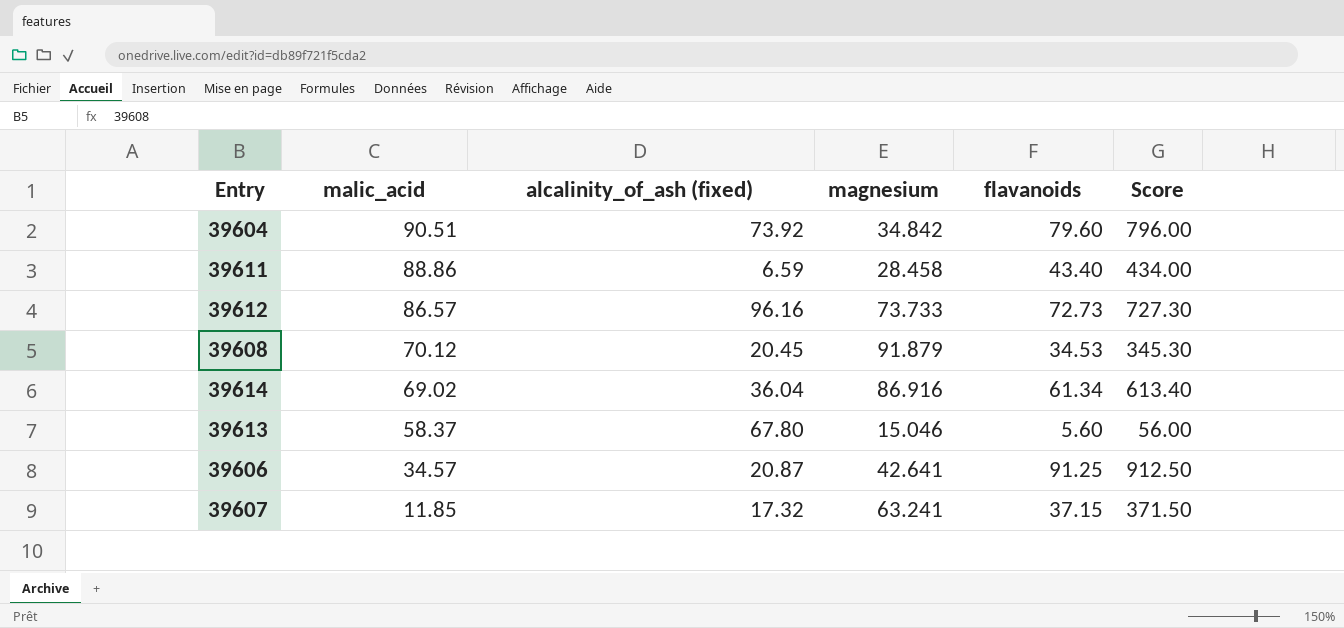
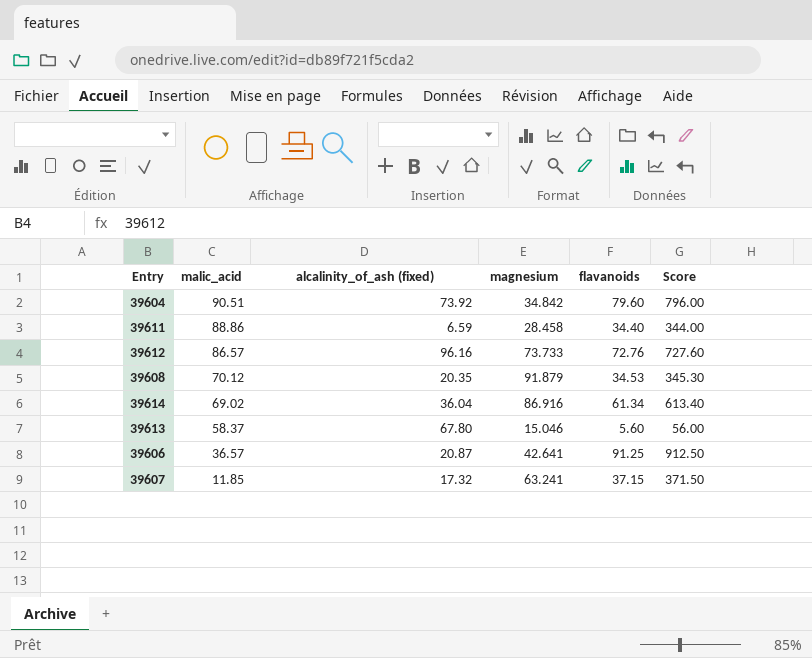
39611 | flavanoids: 43.40 -> 34.40
39611 | Score: 434.00 -> 344.00
39612 | flavanoids: 72.73 -> 72.76
39612 | Score: 727.30 -> 727.60
39608 | alcalinity_of_ash (fixed): 20.45 -> 20.35
39606 | malic_acid: 34.57 -> 36.57

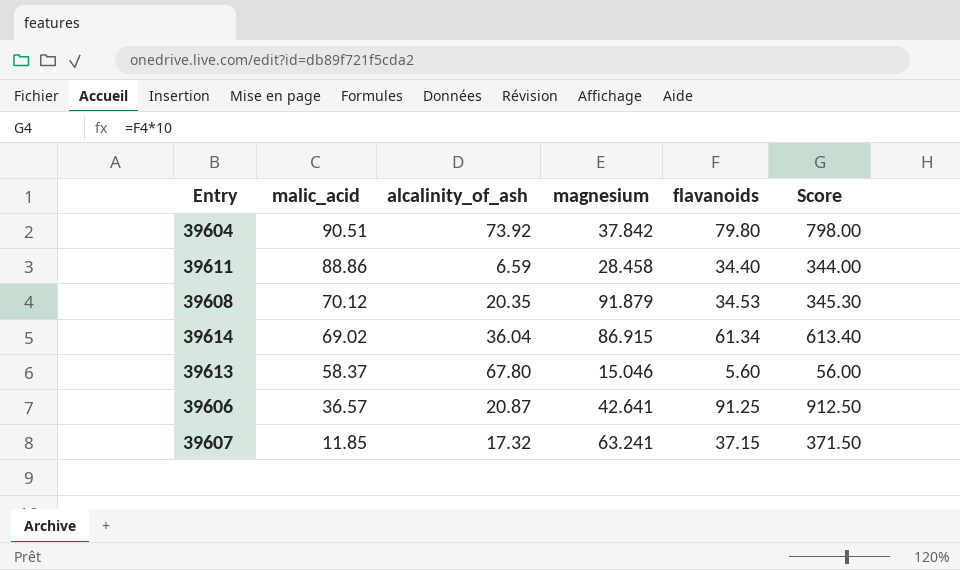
column name: alcalinity_of_ash (fixed) -> alcalinity_of_ash
row 39612: 86.57 | 96.16 | 73.733 | 72.76 | 727.60 -> none
39604 | magnesium: 34.842 -> 37.842
39604 | flavanoids: 79.60 -> 79.80
39604 | Score: 796.00 -> 798.00
39614 | magnesium: 86.916 -> 86.915

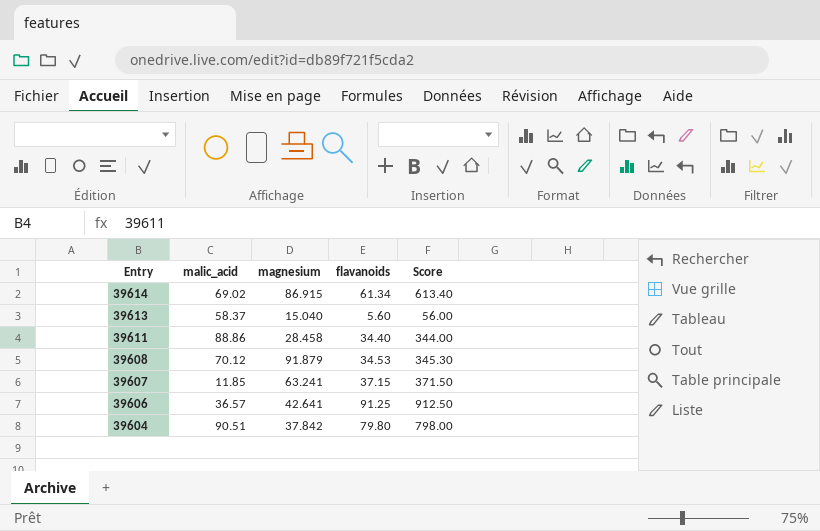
row order: malic_acid descending -> Entry descending
column alcalinity_of_ash | position: 3 -> none
39613 | magnesium: 15.046 -> 15.040

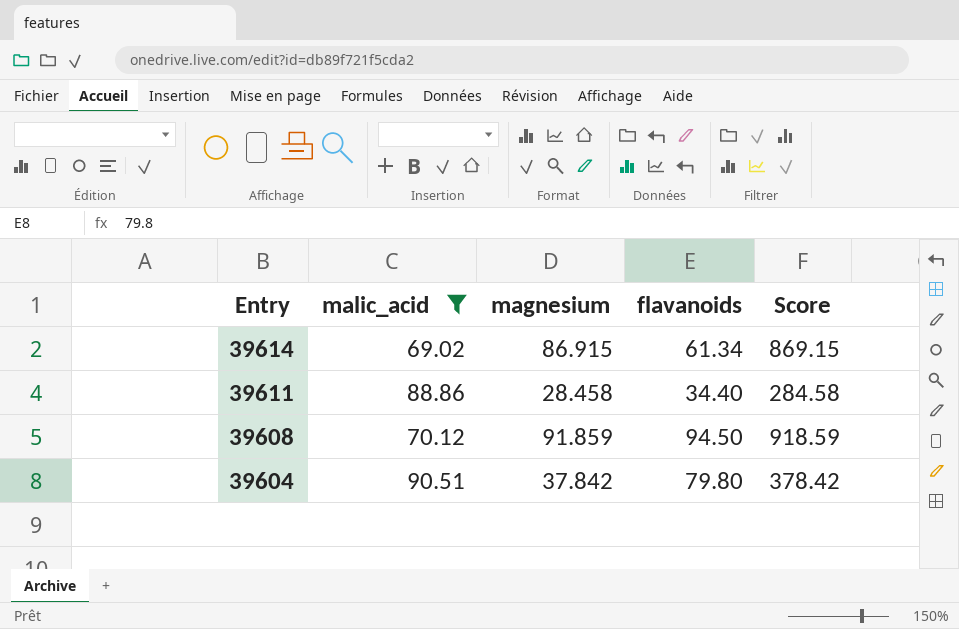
filter: none -> malic_acid >= 69.02
column Score | formula: [flavanoids] * 10 -> [magnesium] * 10
39608 | magnesium: 91.879 -> 91.859
39608 | flavanoids: 34.53 -> 94.50

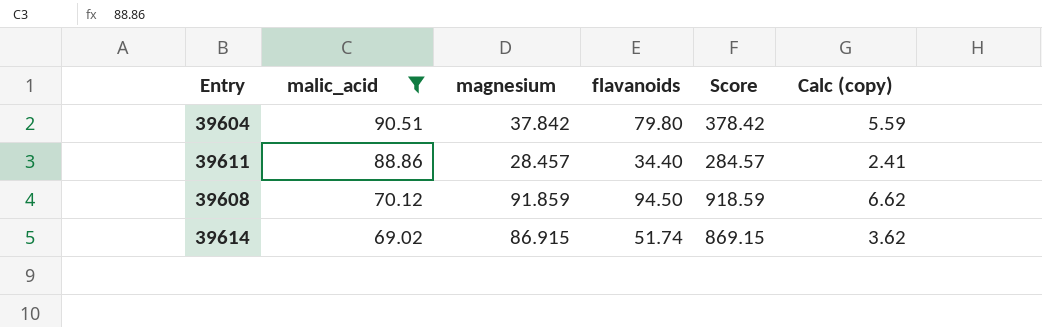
row order: Entry descending -> malic_acid descending
column Calc (copy) | formula: none -> [flavanoids] * 0.07
39611 | magnesium: 28.458 -> 28.457
39611 | Score: 284.58 -> 284.57
39614 | flavanoids: 61.34 -> 51.74

